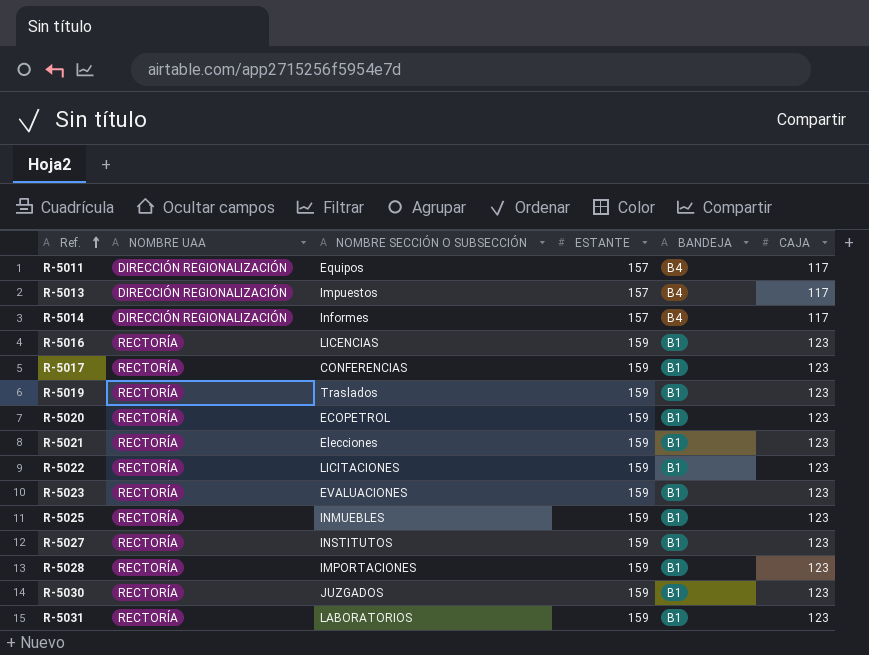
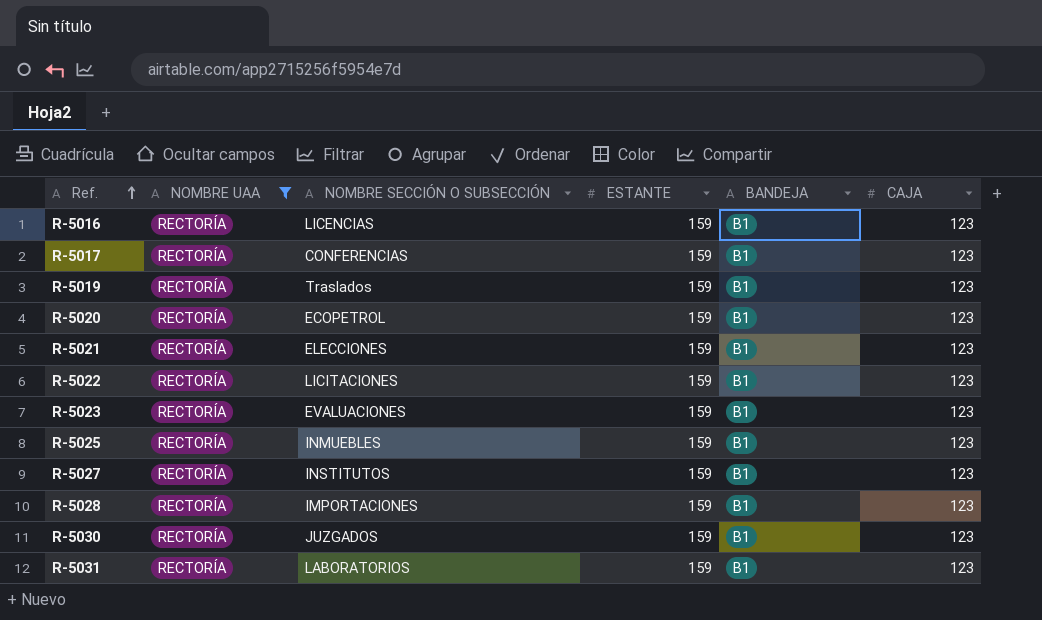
filter: none -> NOMBRE UAA = RECTORÍA
R-5021 | NOMBRE SECCIÓN O SUBSECCIÓN: Elecciones -> ELECCIONES

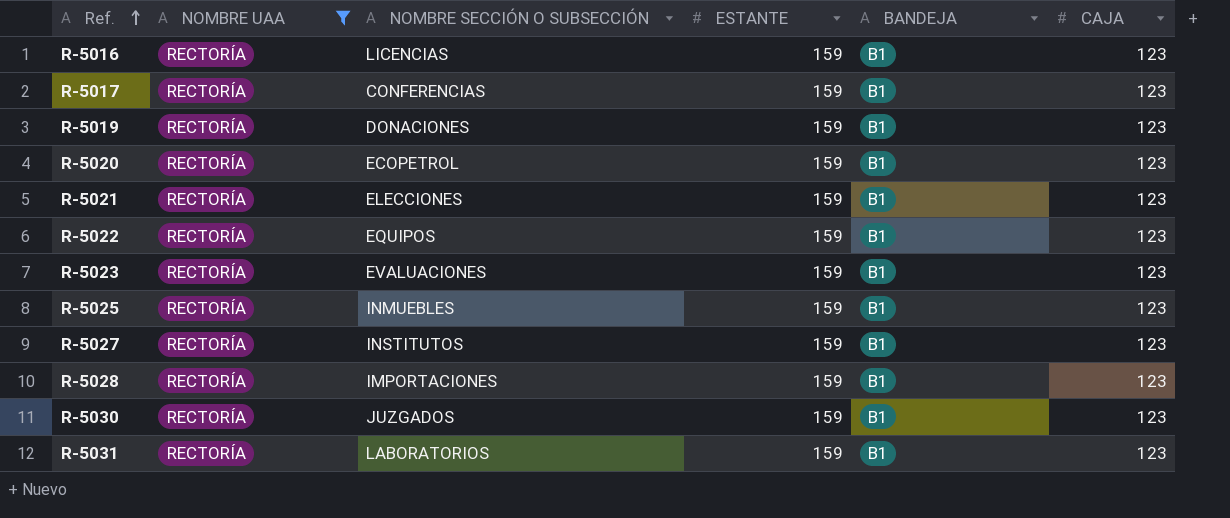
R-5019 | NOMBRE SECCIÓN O SUBSECCIÓN: Traslados -> DONACIONES
R-5022 | NOMBRE SECCIÓN O SUBSECCIÓN: LICITACIONES -> EQUIPOS

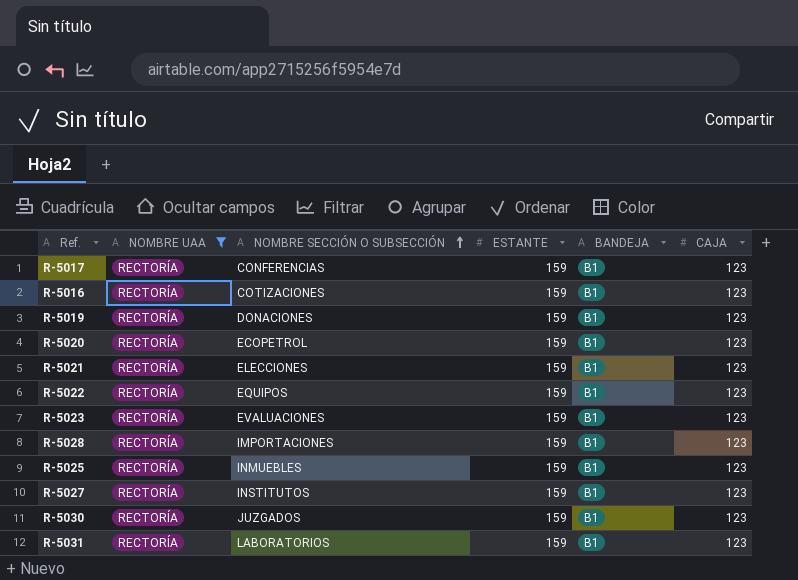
row order: Ref. ascending -> NOMBRE SECCIÓN O SUBSECCIÓN ascending
R-5016 | NOMBRE SECCIÓN O SUBSECCIÓN: LICENCIAS -> COTIZACIONES

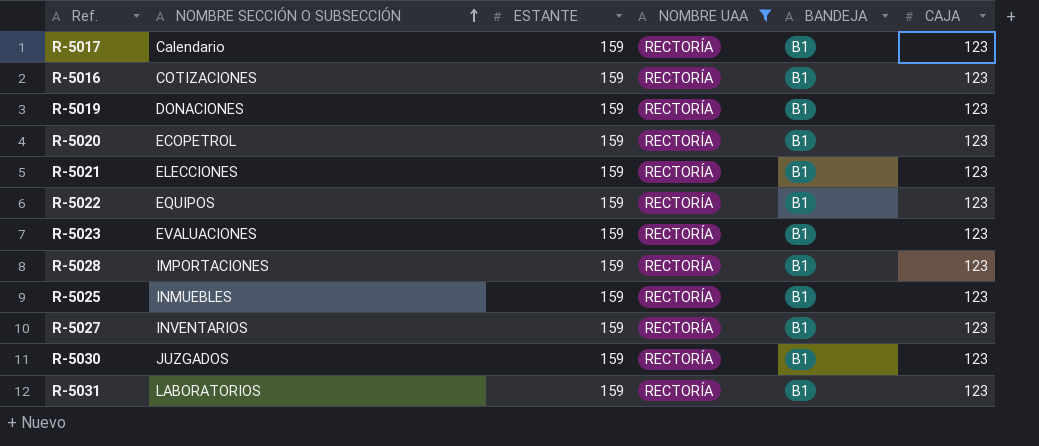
column NOMBRE UAA | position: 2 -> 4
R-5017 | NOMBRE SECCIÓN O SUBSECCIÓN: CONFERENCIAS -> Calendario
R-5027 | NOMBRE SECCIÓN O SUBSECCIÓN: INSTITUTOS -> INVENTARIOS

